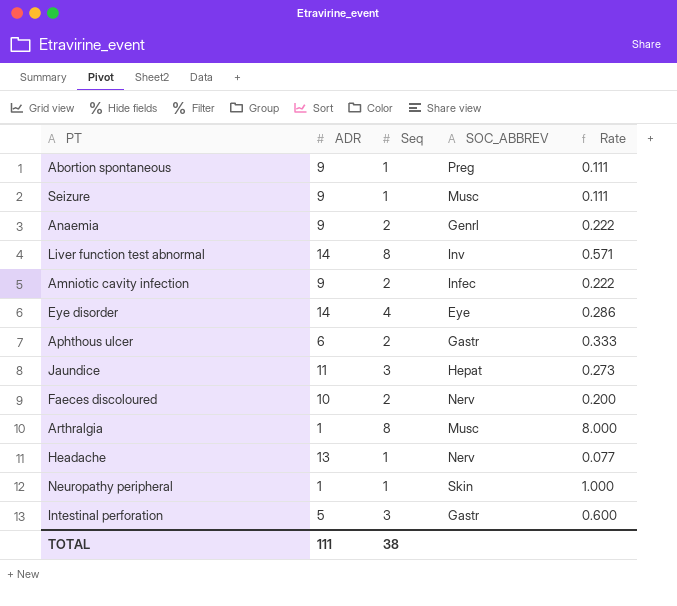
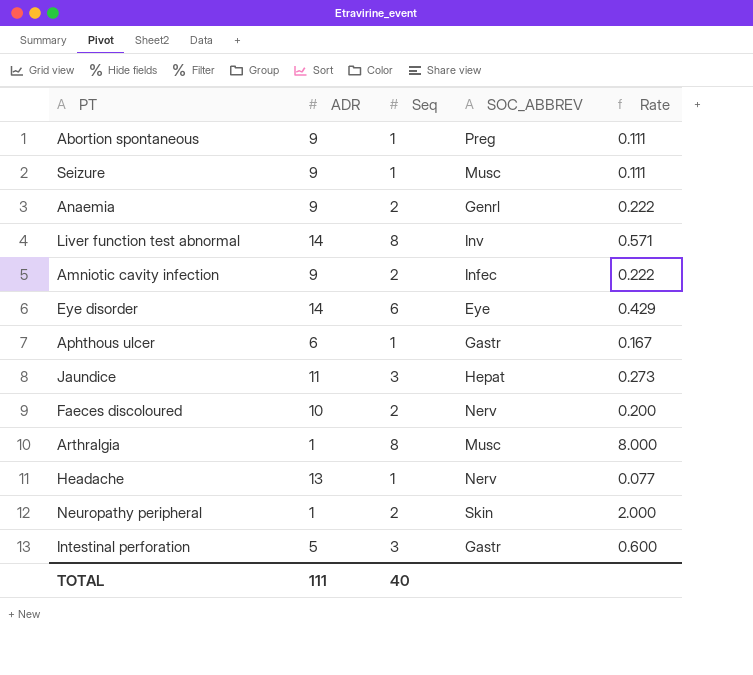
Eye disorder | Seq: 4 -> 6
Eye disorder | Rate: 0.286 -> 0.429
Aphthous ulcer | Seq: 2 -> 1
Aphthous ulcer | Rate: 0.333 -> 0.167
Neuropathy peripheral | Seq: 1 -> 2
Neuropathy peripheral | Rate: 1.000 -> 2.000
TOTAL | Seq: 38 -> 40

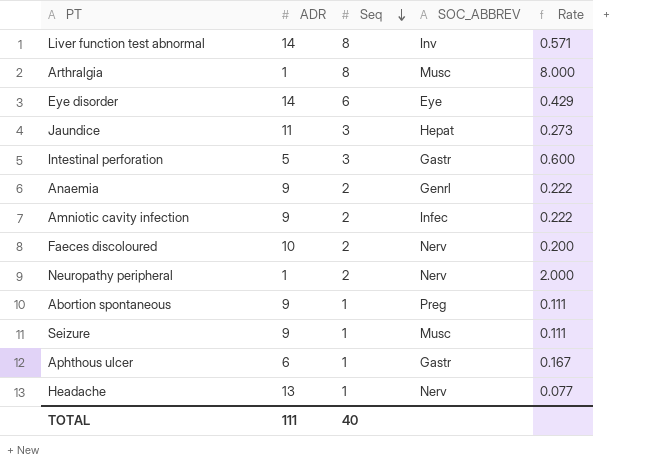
row order: none -> Seq descending
Neuropathy peripheral | SOC_ABBREV: Skin -> Nerv

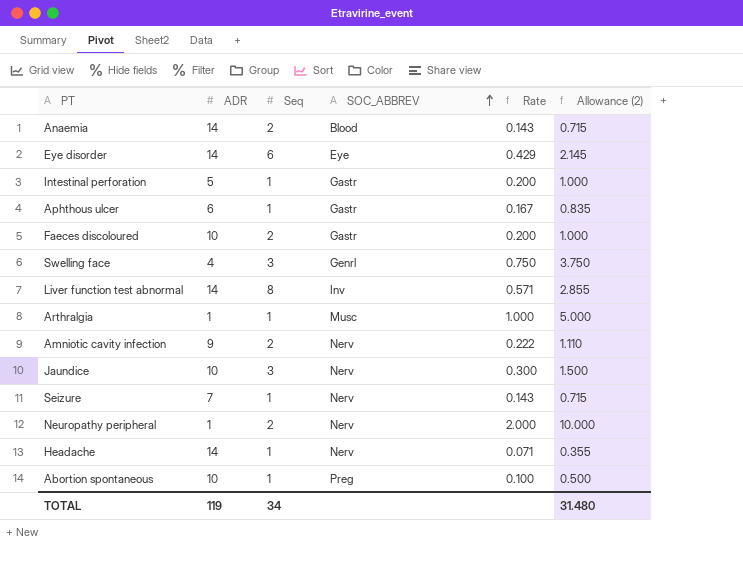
row order: Seq descending -> SOC_ABBREV ascending
column Allowance (2) | formula: none -> [Rate] * 5
Anaemia | ADR: 9 -> 14
Anaemia | SOC_ABBREV: Genrl -> Blood
Anaemia | Rate: 0.222 -> 0.143
Intestinal perforation | Seq: 3 -> 1
Intestinal perforation | Rate: 0.600 -> 0.200
Faeces discoloured | SOC_ABBREV: Nerv -> Gastr
row Swelling face: none -> 4 | 3 | Genrl | 0.750 | 3.750
Arthralgia | Seq: 8 -> 1
Arthralgia | Rate: 8.000 -> 1.000
Amniotic cavity infection | SOC_ABBREV: Infec -> Nerv
Jaundice | ADR: 11 -> 10
Jaundice | SOC_ABBREV: Hepat -> Nerv
Jaundice | Rate: 0.273 -> 0.300
Seizure | ADR: 9 -> 7
Seizure | SOC_ABBREV: Musc -> Nerv
Seizure | Rate: 0.111 -> 0.143
Headache | ADR: 13 -> 14
Headache | Rate: 0.077 -> 0.071
Abortion spontaneous | ADR: 9 -> 10
Abortion spontaneous | Rate: 0.111 -> 0.100
TOTAL | ADR: 111 -> 119
TOTAL | Seq: 40 -> 34

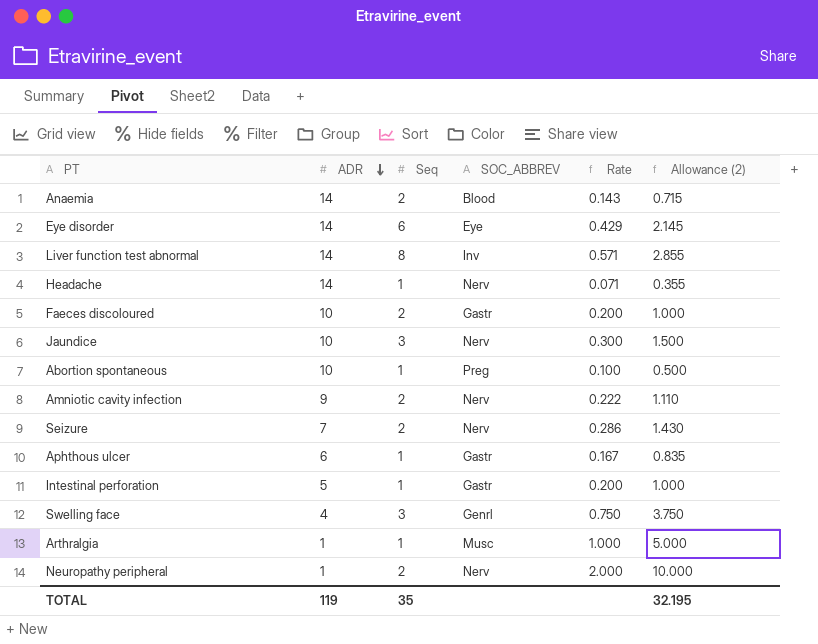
row order: SOC_ABBREV ascending -> ADR descending
Seizure | Seq: 1 -> 2
Seizure | Rate: 0.143 -> 0.286
Seizure | Allowance (2): 0.715 -> 1.430
TOTAL | Seq: 34 -> 35
TOTAL | Allowance (2): 31.480 -> 32.195

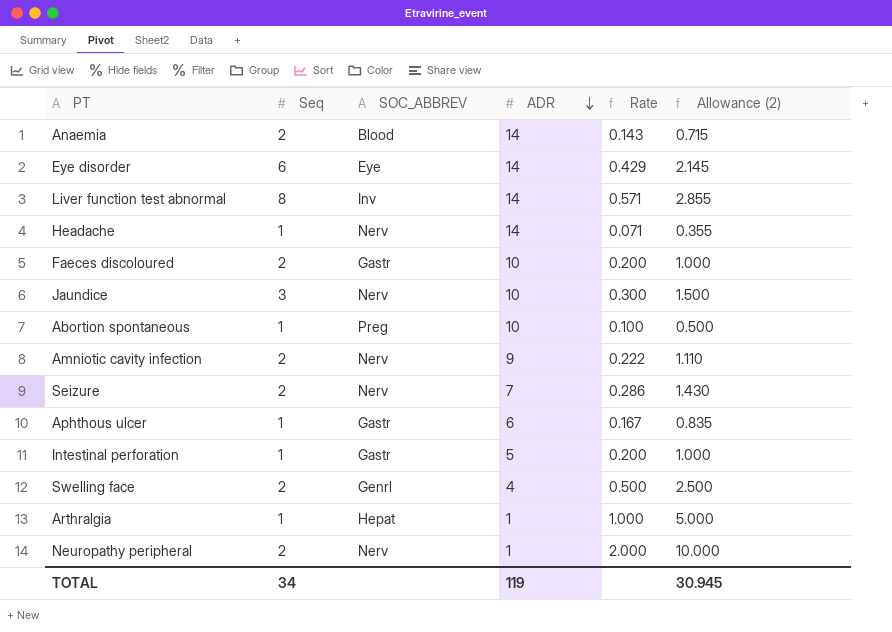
column ADR | position: 2 -> 4
Swelling face | Seq: 3 -> 2
Swelling face | Rate: 0.750 -> 0.500
Swelling face | Allowance (2): 3.750 -> 2.500
Arthralgia | SOC_ABBREV: Musc -> Hepat
TOTAL | Seq: 35 -> 34
TOTAL | Allowance (2): 32.195 -> 30.945

